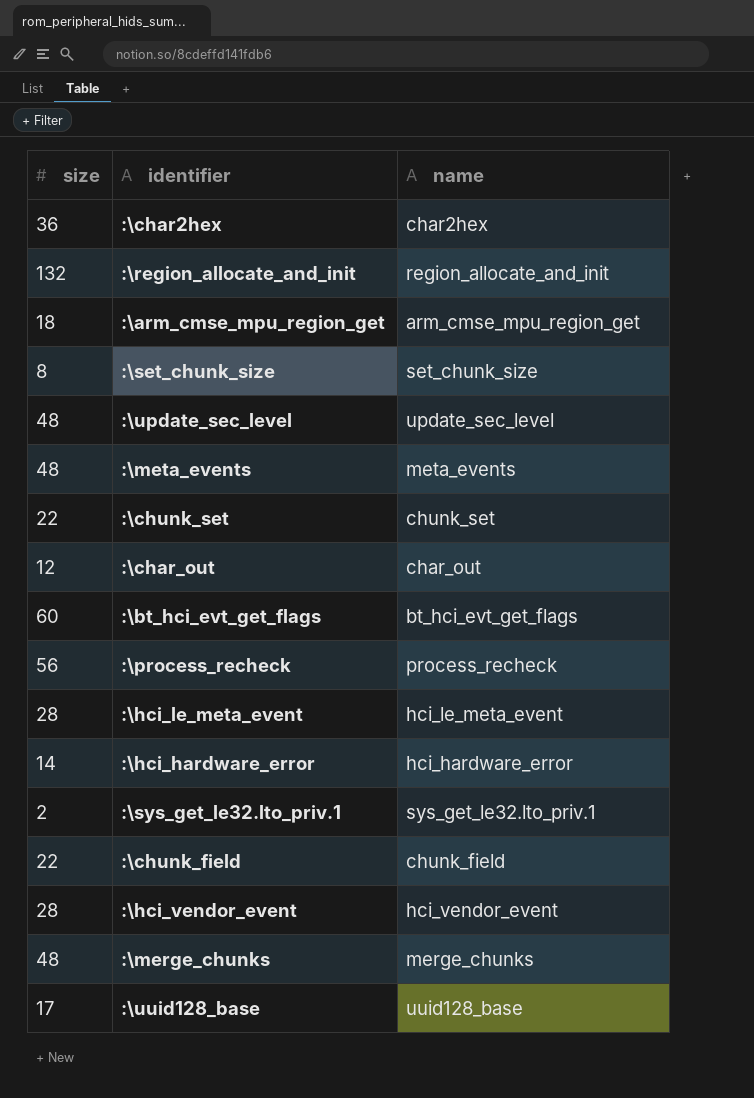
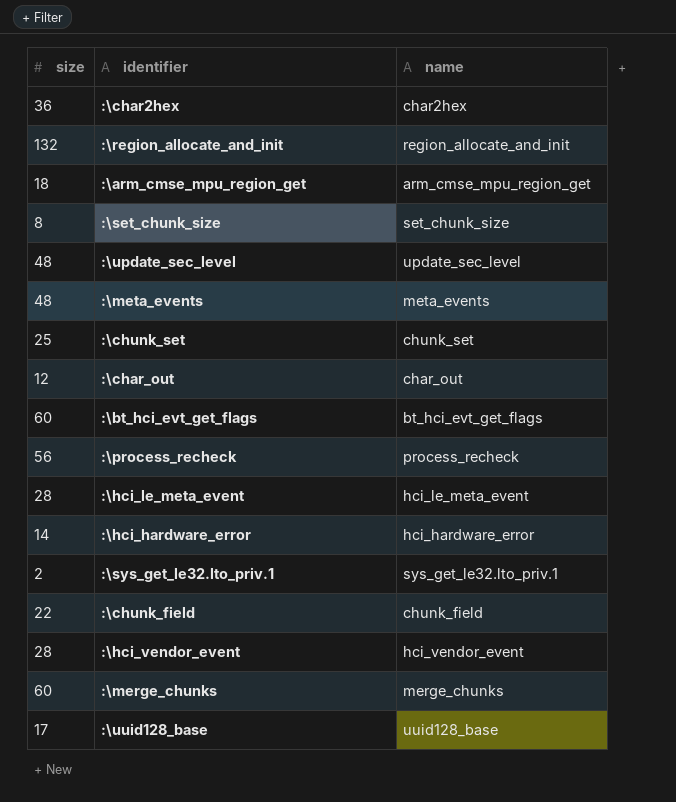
:\chunk_set | size: 22 -> 25
:\merge_chunks | size: 48 -> 60

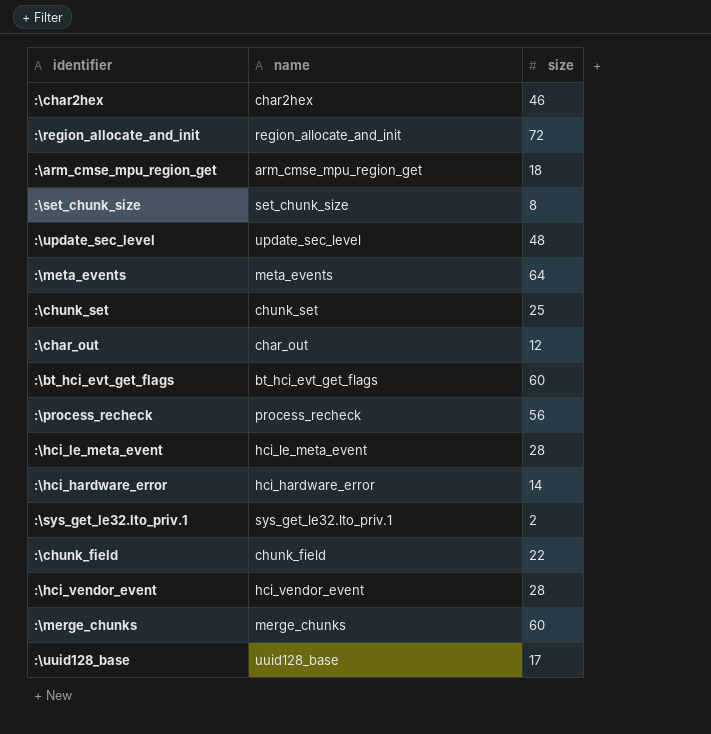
column size | position: 1 -> 3
:\char2hex | size: 36 -> 46
:\region_allocate_and_init | size: 132 -> 72
:\meta_events | size: 48 -> 64

